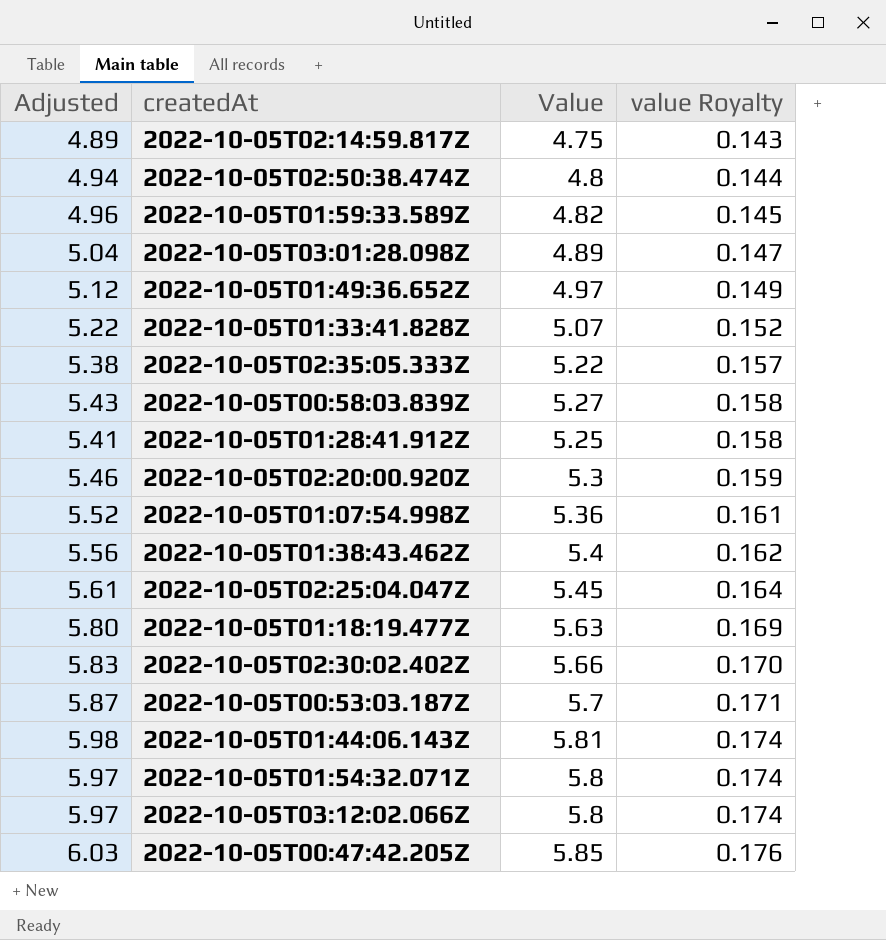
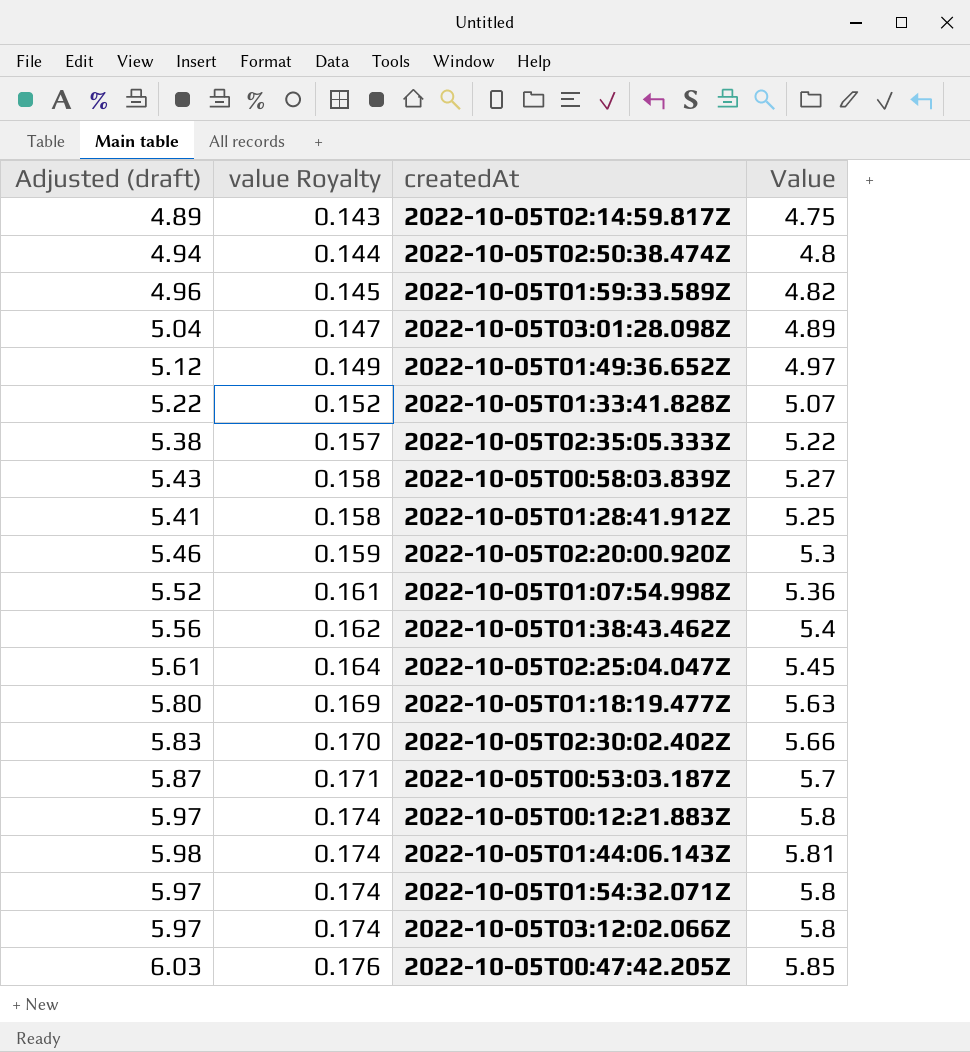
column name: Adjusted -> Adjusted (draft)
column value Royalty | position: 4 -> 2
row 2022-10-05T00:12:21.883Z: none -> 5.97 | 0.174 | 5.8

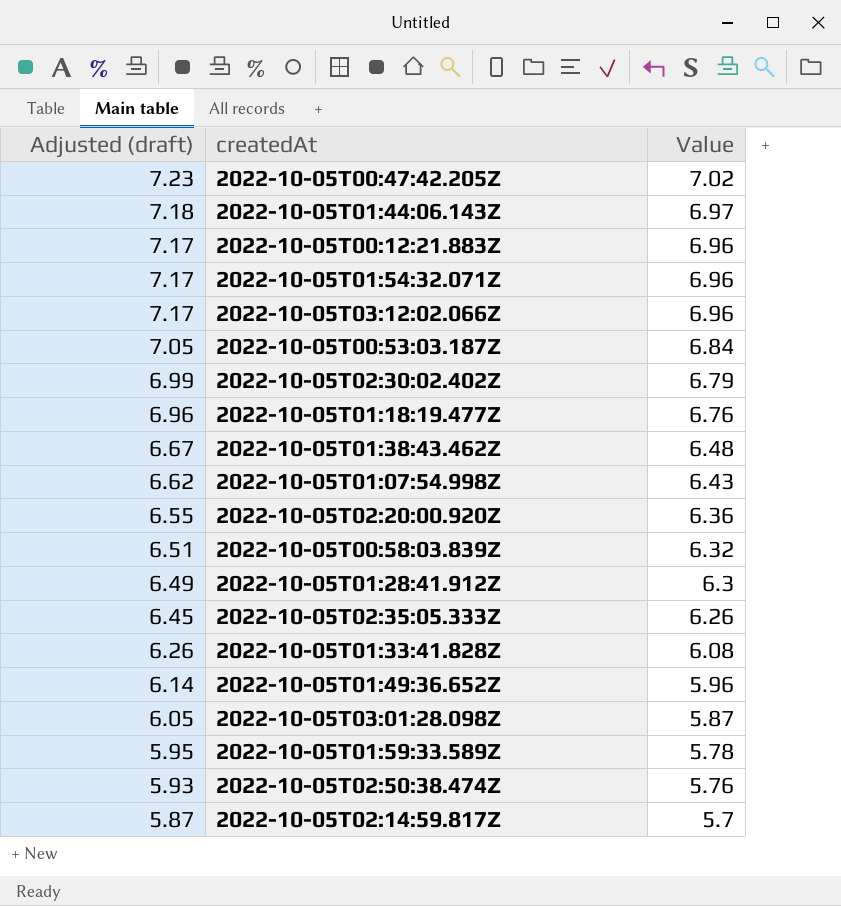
row order: value Royalty ascending -> Adjusted (draft) descending
column value Royalty | formula: [Value] * 0.03 -> none
row 2022-10-05T02:25:04.047Z: 5.61 | 0.164 | 5.45 -> none
2022-10-05T00:47:42.205Z | Adjusted (draft): 6.03 -> 7.23
2022-10-05T00:47:42.205Z | Value: 5.85 -> 7.02
2022-10-05T01:44:06.143Z | Adjusted (draft): 5.98 -> 7.18
2022-10-05T01:44:06.143Z | Value: 5.81 -> 6.97
2022-10-05T00:12:21.883Z | Adjusted (draft): 5.97 -> 7.17
2022-10-05T00:12:21.883Z | Value: 5.8 -> 6.96
2022-10-05T01:54:32.071Z | Adjusted (draft): 5.97 -> 7.17
2022-10-05T01:54:32.071Z | Value: 5.8 -> 6.96
2022-10-05T03:12:02.066Z | Adjusted (draft): 5.97 -> 7.17
2022-10-05T03:12:02.066Z | Value: 5.8 -> 6.96
2022-10-05T00:53:03.187Z | Adjusted (draft): 5.87 -> 7.05
2022-10-05T00:53:03.187Z | Value: 5.7 -> 6.84
2022-10-05T02:30:02.402Z | Adjusted (draft): 5.83 -> 6.99
2022-10-05T02:30:02.402Z | Value: 5.66 -> 6.79
2022-10-05T01:18:19.477Z | Adjusted (draft): 5.80 -> 6.96
2022-10-05T01:18:19.477Z | Value: 5.63 -> 6.76
2022-10-05T01:38:43.462Z | Adjusted (draft): 5.56 -> 6.67
2022-10-05T01:38:43.462Z | Value: 5.4 -> 6.48
2022-10-05T01:07:54.998Z | Adjusted (draft): 5.52 -> 6.62
2022-10-05T01:07:54.998Z | Value: 5.36 -> 6.43
2022-10-05T02:20:00.920Z | Adjusted (draft): 5.46 -> 6.55
2022-10-05T02:20:00.920Z | Value: 5.3 -> 6.36
2022-10-05T00:58:03.839Z | Adjusted (draft): 5.43 -> 6.51
2022-10-05T00:58:03.839Z | Value: 5.27 -> 6.32
2022-10-05T01:28:41.912Z | Adjusted (draft): 5.41 -> 6.49
2022-10-05T01:28:41.912Z | Value: 5.25 -> 6.3
2022-10-05T02:35:05.333Z | Adjusted (draft): 5.38 -> 6.45
2022-10-05T02:35:05.333Z | Value: 5.22 -> 6.26
2022-10-05T01:33:41.828Z | Adjusted (draft): 5.22 -> 6.26
2022-10-05T01:33:41.828Z | Value: 5.07 -> 6.08
2022-10-05T01:49:36.652Z | Adjusted (draft): 5.12 -> 6.14
2022-10-05T01:49:36.652Z | Value: 4.97 -> 5.96
2022-10-05T03:01:28.098Z | Adjusted (draft): 5.04 -> 6.05
2022-10-05T03:01:28.098Z | Value: 4.89 -> 5.87
2022-10-05T01:59:33.589Z | Adjusted (draft): 4.96 -> 5.95
2022-10-05T01:59:33.589Z | Value: 4.82 -> 5.78
2022-10-05T02:50:38.474Z | Adjusted (draft): 4.94 -> 5.93
2022-10-05T02:50:38.474Z | Value: 4.8 -> 5.76
2022-10-05T02:14:59.817Z | Adjusted (draft): 4.89 -> 5.87
2022-10-05T02:14:59.817Z | Value: 4.75 -> 5.7

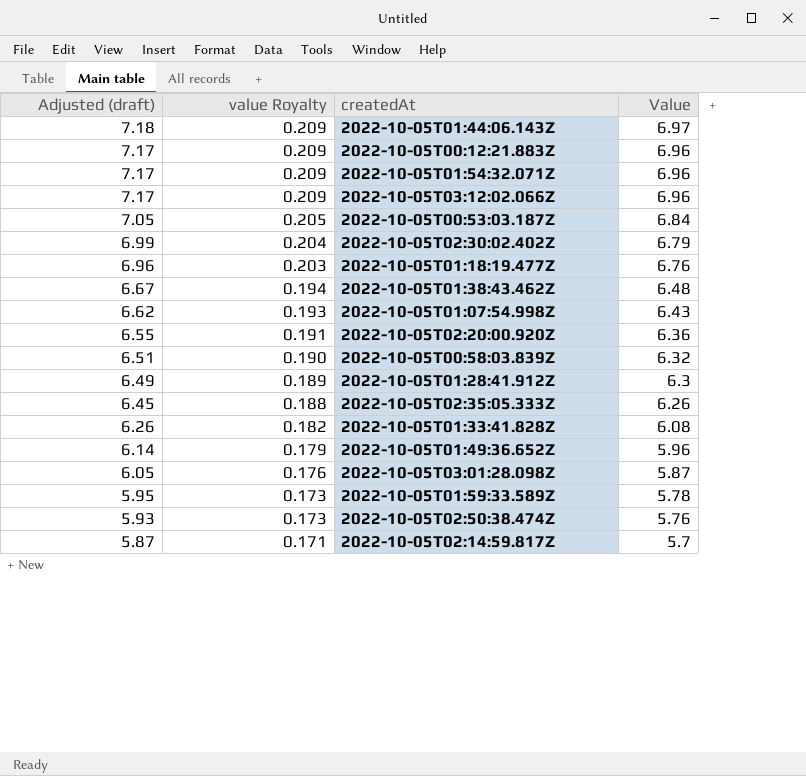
column value Royalty | formula: none -> [Value] * 0.03
row 2022-10-05T00:47:42.205Z: 7.23 | 7.02 -> none

